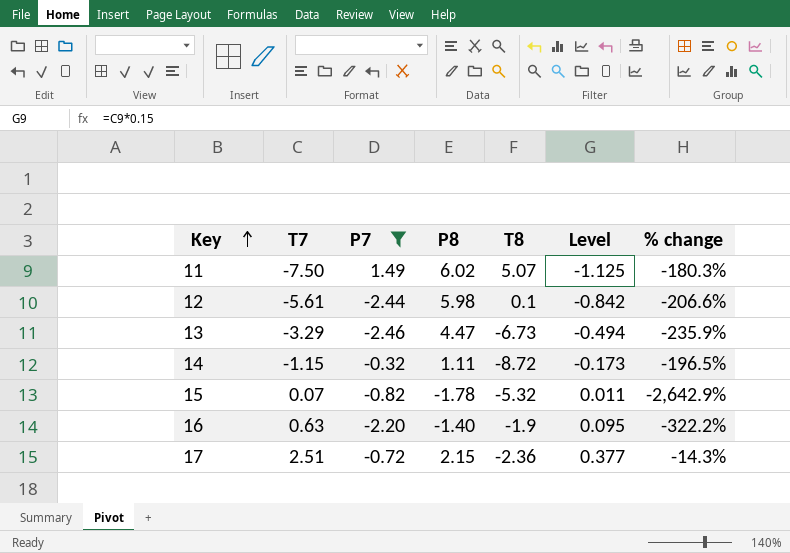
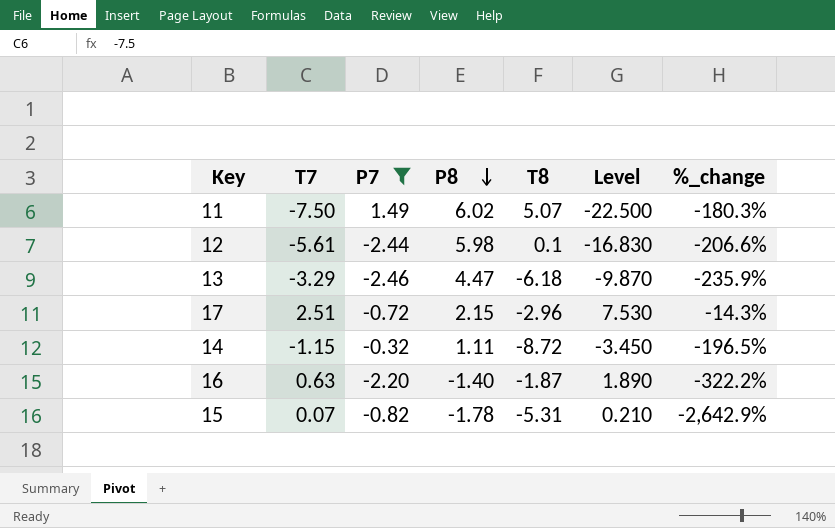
row order: Key ascending -> P8 descending
column Level | formula: [T7] * 0.15 -> [T7] * 3
column name: % change -> %_change
13 | T8: -6.73 -> -6.18
17 | T8: -2.36 -> -2.96
16 | T8: -1.9 -> -1.87
15 | T8: -5.32 -> -5.31

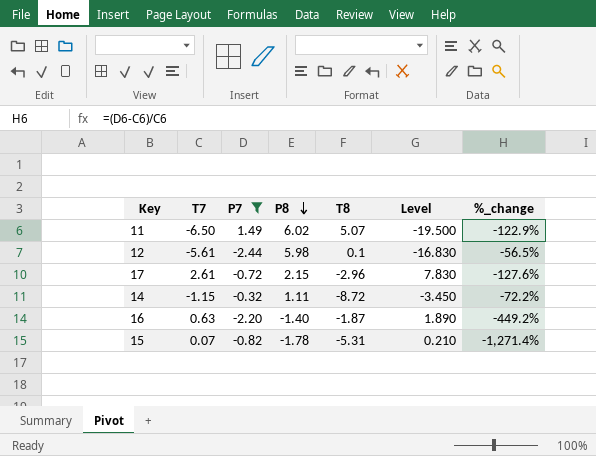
column %_change | formula: ([P8] - [T7]) / [T7] -> ([P7] - [T7]) / [T7]
row 13: -3.29 | -2.46 | 4.47 | -6.18 | -9.870 | -235.9% -> none
11 | T7: -7.50 -> -6.50
11 | Level: -22.500 -> -19.500
17 | T7: 2.51 -> 2.61
17 | Level: 7.530 -> 7.830

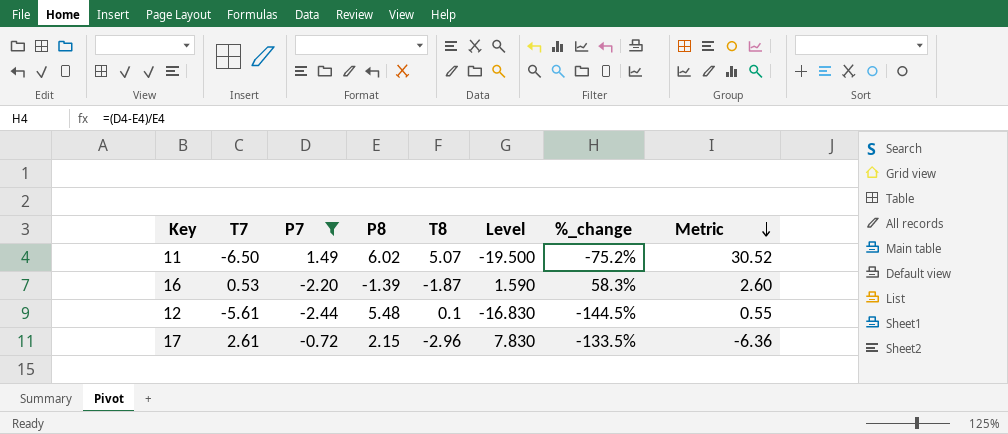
row order: P8 descending -> Metric descending
column %_change | formula: ([P7] - [T7]) / [T7] -> ([P7] - [P8]) / [P8]
column Metric | formula: none -> [P8] * [T8]
row 14: -1.15 | -0.32 | 1.11 | -8.72 | -3.450 | -72.2% -> none
row 15: 0.07 | -0.82 | -1.78 | -5.31 | 0.210 | -1,271.4% -> none
16 | T7: 0.63 -> 0.53
16 | P8: -1.40 -> -1.39
16 | Level: 1.890 -> 1.590
12 | P8: 5.98 -> 5.48

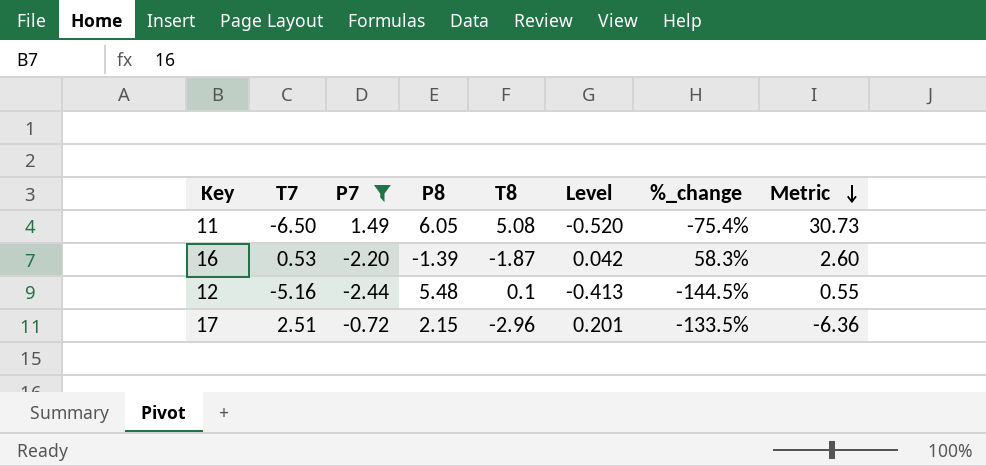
column Level | formula: [T7] * 3 -> [T7] * 0.08
11 | P8: 6.02 -> 6.05
11 | T8: 5.07 -> 5.08
11 | %_change: -75.2% -> -75.4%
11 | Metric: 30.52 -> 30.73
12 | T7: -5.61 -> -5.16
17 | T7: 2.61 -> 2.51

